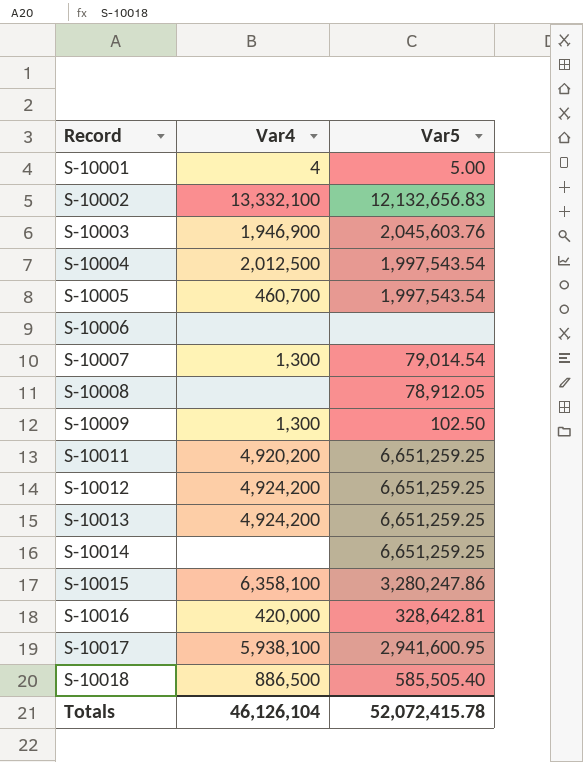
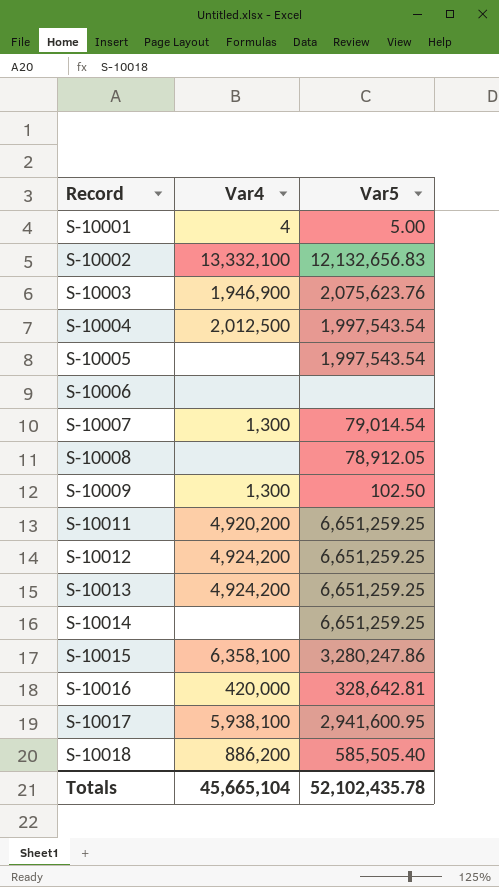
S-10003 | Var5: 2,045,603.76 -> 2,075,623.76
S-10005 | Var4: 460,700 -> none
S-10018 | Var4: 886,500 -> 886,200
Totals | Var4: 46,126,104 -> 45,665,104
Totals | Var5: 52,072,415.78 -> 52,102,435.78

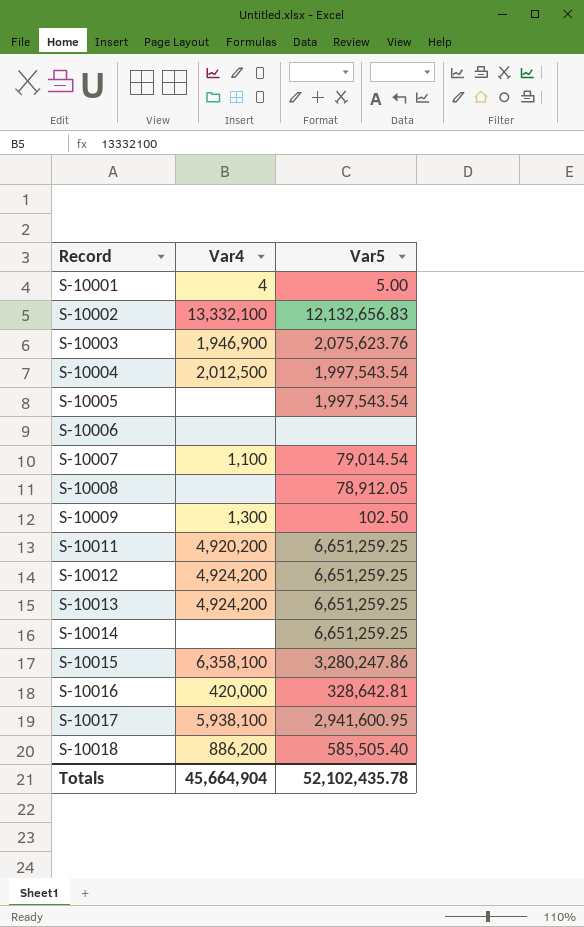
S-10007 | Var4: 1,300 -> 1,100
Totals | Var4: 45,665,104 -> 45,664,904

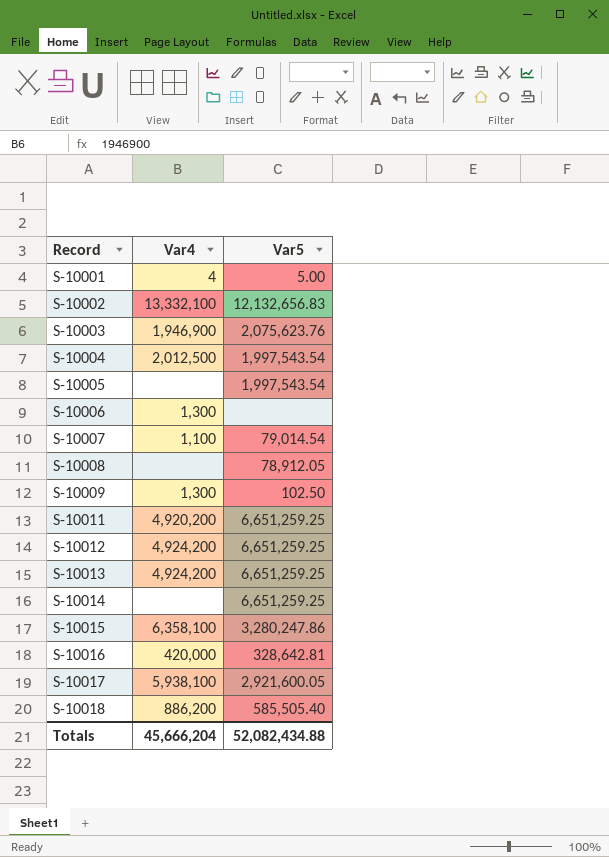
S-10006 | Var4: none -> 1,300
S-10017 | Var5: 2,941,600.95 -> 2,921,600.05
Totals | Var4: 45,664,904 -> 45,666,204
Totals | Var5: 52,102,435.78 -> 52,082,434.88

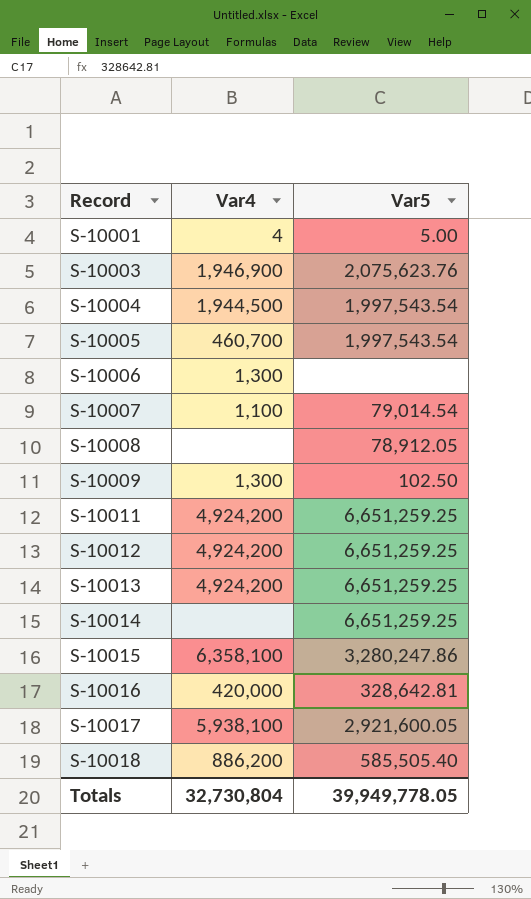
row S-10002: 13,332,100 | 12,132,656.83 -> none
S-10004 | Var4: 2,012,500 -> 1,944,500
S-10005 | Var4: none -> 460,700
S-10011 | Var4: 4,920,200 -> 4,924,200
Totals | Var4: 45,666,204 -> 32,730,804
Totals | Var5: 52,082,434.88 -> 39,949,778.05

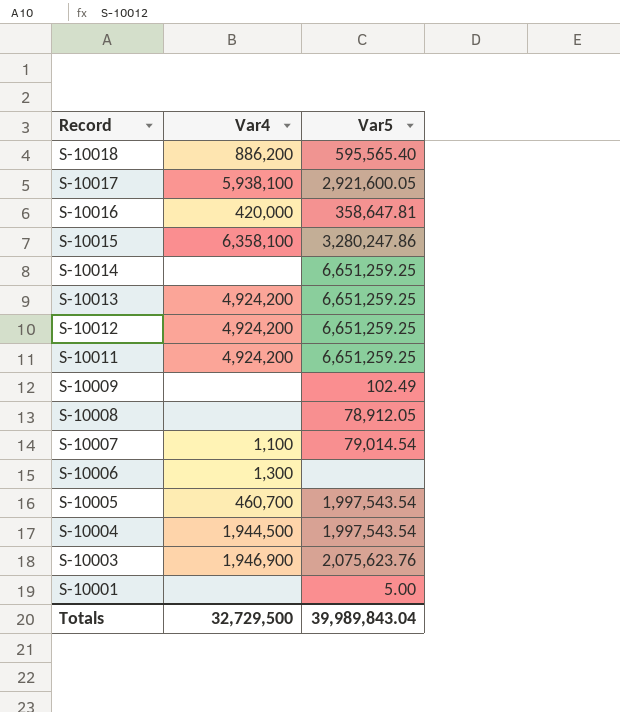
row order: Record ascending -> Record descending
S-10018 | Var5: 585,505.40 -> 595,565.40
S-10016 | Var5: 328,642.81 -> 358,647.81
S-10009 | Var4: 1,300 -> none
S-10009 | Var5: 102.50 -> 102.49
S-10001 | Var4: 4 -> none
Totals | Var4: 32,730,804 -> 32,729,500
Totals | Var5: 39,949,778.05 -> 39,989,843.04

